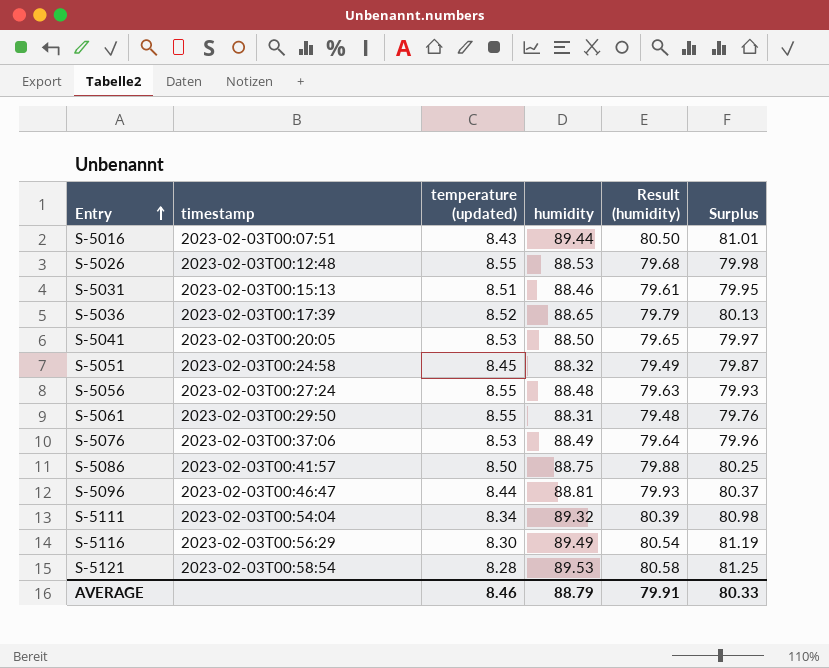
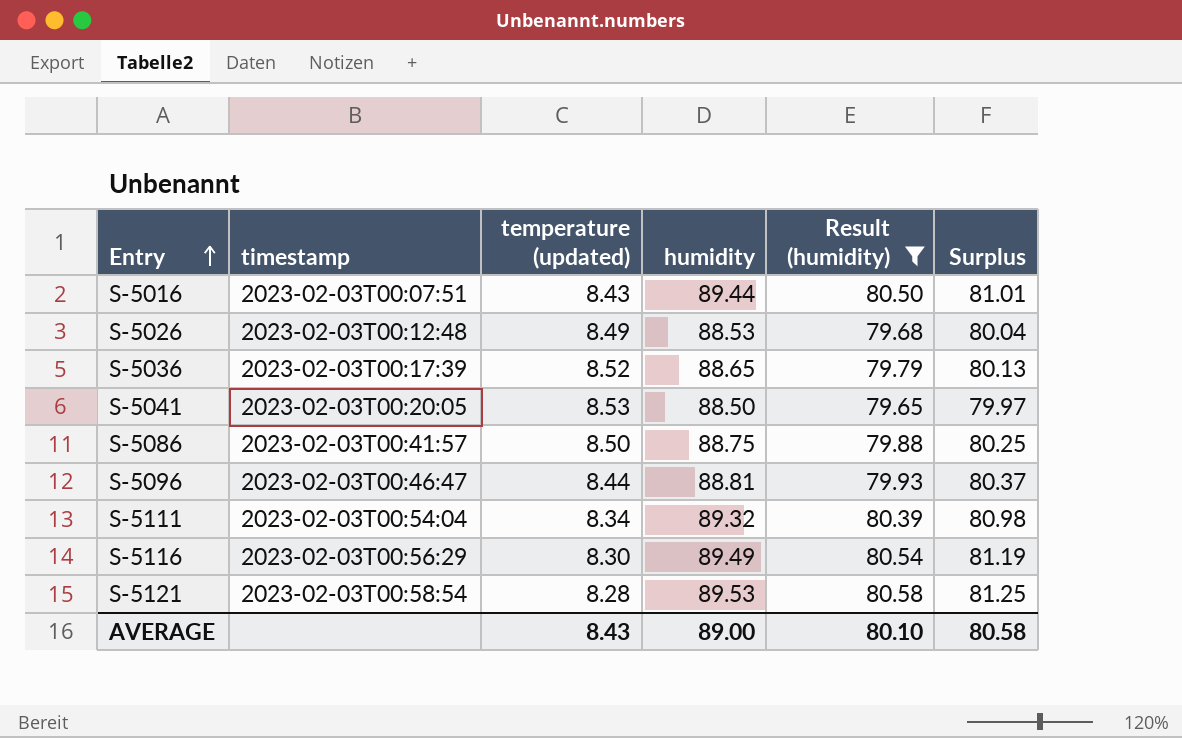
filter: none -> Result (humidity) >= 79.65
S-5026 | temperature (updated): 8.55 -> 8.49
S-5026 | Surplus: 79.98 -> 80.04
AVERAGE | temperature (updated): 8.46 -> 8.43
AVERAGE | humidity: 88.79 -> 89.00
AVERAGE | Result (humidity): 79.91 -> 80.10
AVERAGE | Surplus: 80.33 -> 80.58

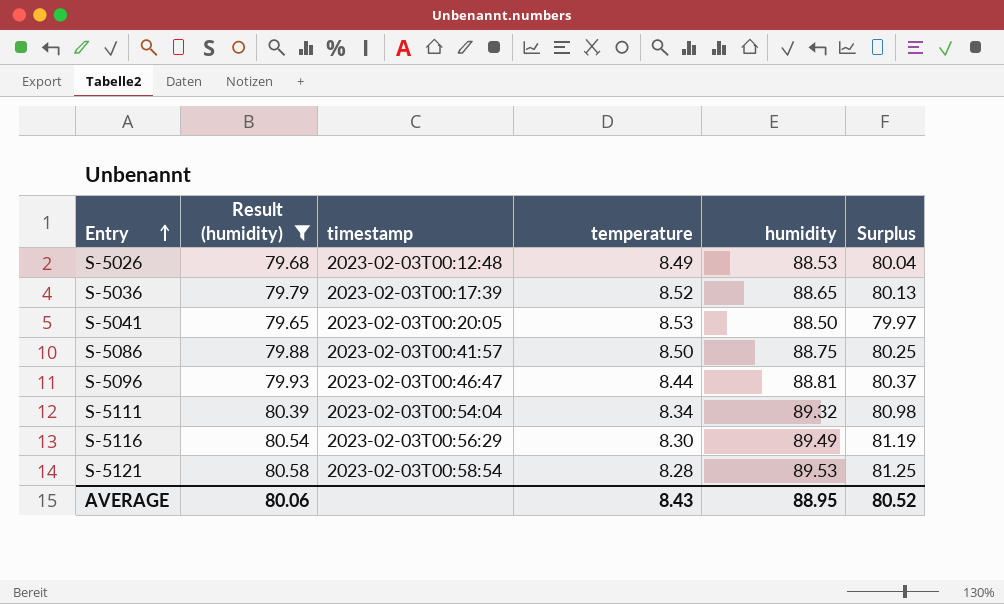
column Result (humidity) | position: 5 -> 2
column name: temperature (updated) -> temperature
row S-5016: 2023-02-03T00:07:51 | 8.43 | 89.44 | 80.50 | 81.01 -> none
AVERAGE | Result (humidity): 80.10 -> 80.06
AVERAGE | humidity: 89.00 -> 88.95
AVERAGE | Surplus: 80.58 -> 80.52

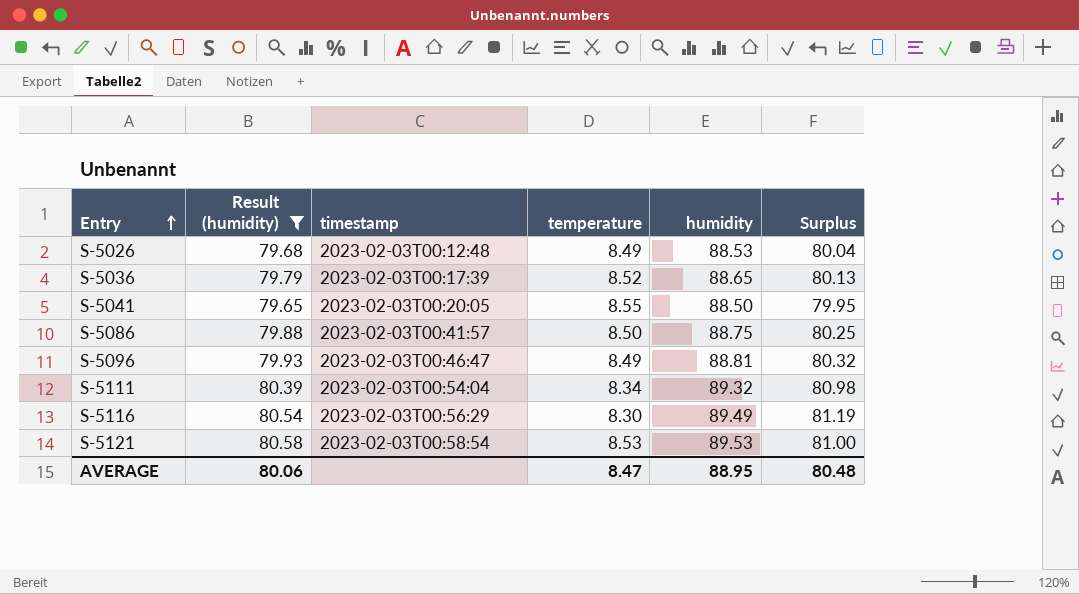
S-5041 | temperature: 8.53 -> 8.55
S-5041 | Surplus: 79.97 -> 79.95
S-5096 | temperature: 8.44 -> 8.49
S-5096 | Surplus: 80.37 -> 80.32
S-5121 | temperature: 8.28 -> 8.53
S-5121 | Surplus: 81.25 -> 81.00
AVERAGE | temperature: 8.43 -> 8.47
AVERAGE | Surplus: 80.52 -> 80.48

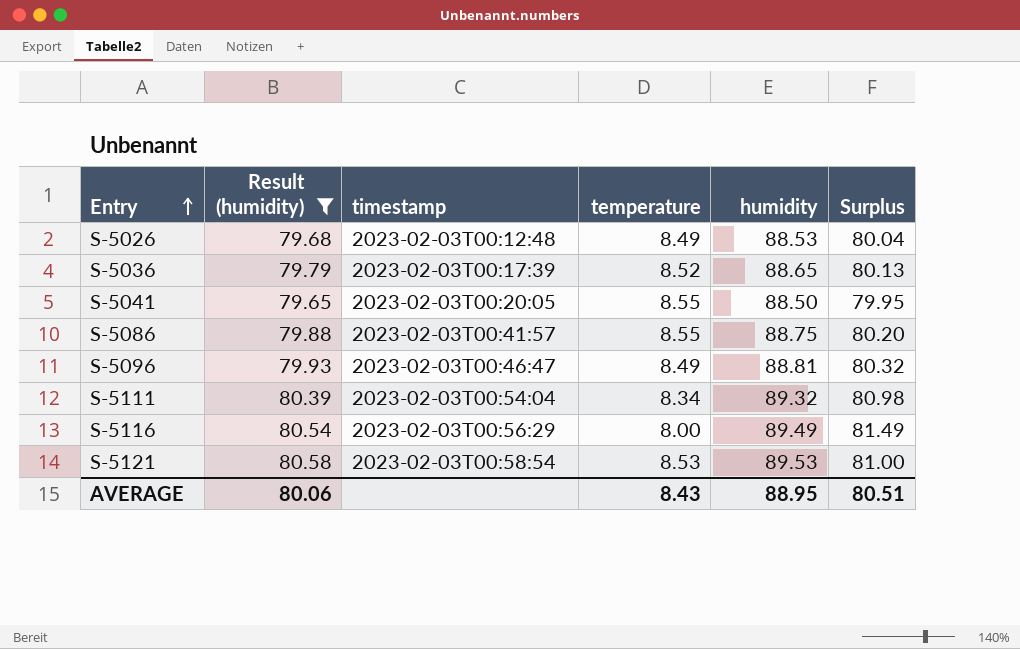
S-5086 | temperature: 8.50 -> 8.55
S-5086 | Surplus: 80.25 -> 80.20
S-5116 | temperature: 8.30 -> 8.00
S-5116 | Surplus: 81.19 -> 81.49
AVERAGE | temperature: 8.47 -> 8.43
AVERAGE | Surplus: 80.48 -> 80.51

